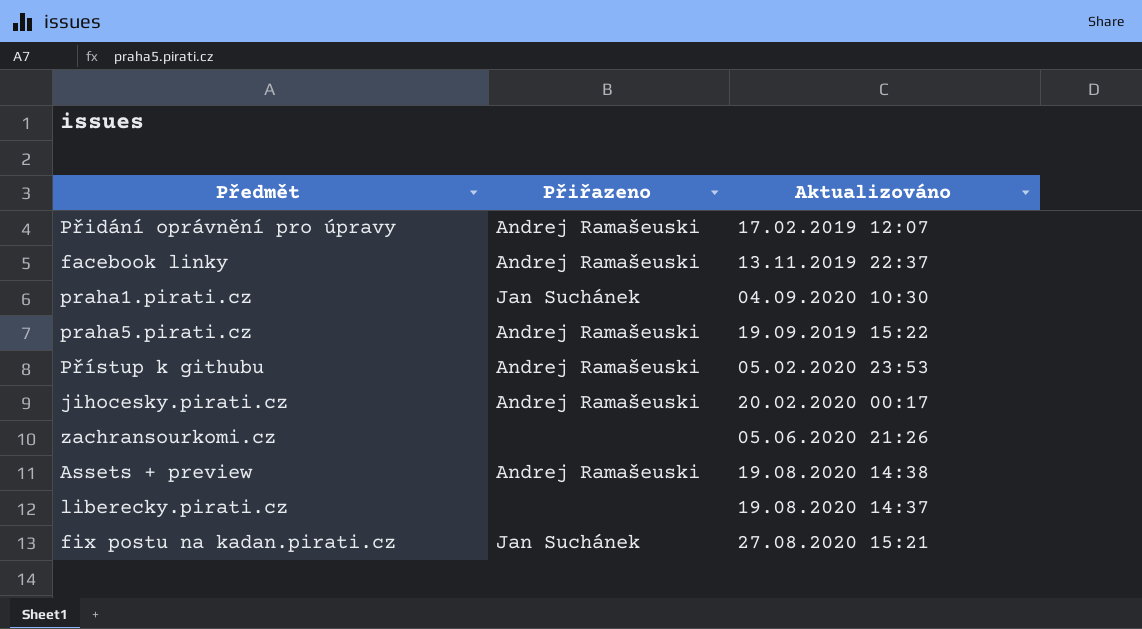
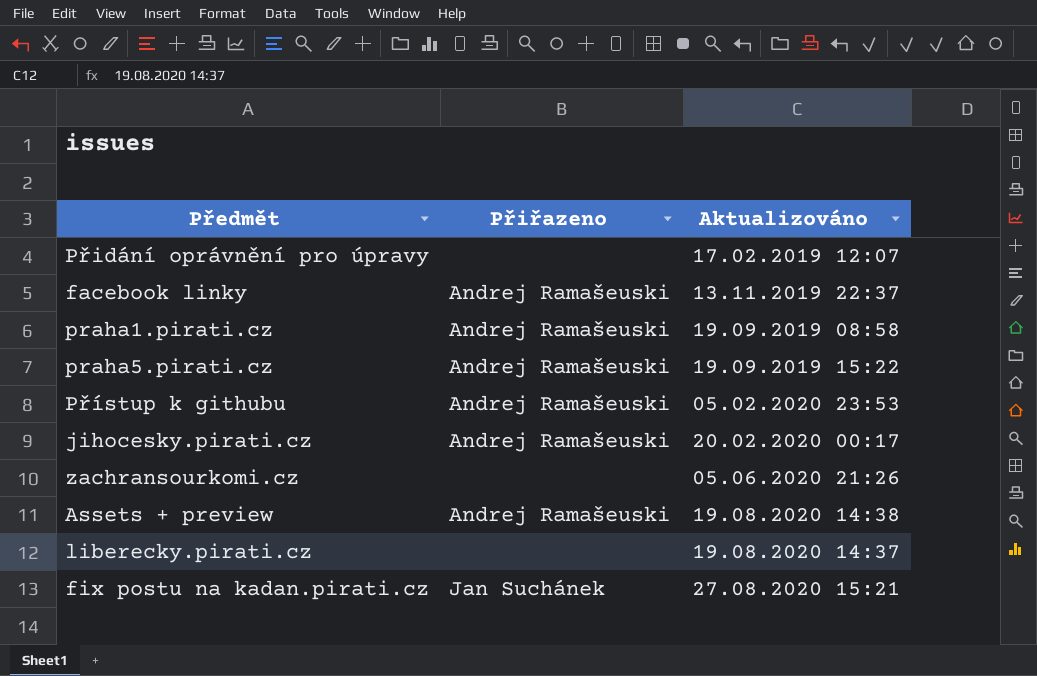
Přidání oprávnění pro úpravy | Přiřazeno: Andrej Ramašeuski -> none
praha1.pirati.cz | Přiřazeno: Jan Suchánek -> Andrej Ramašeuski
praha1.pirati.cz | Aktualizováno: 04.09.2020 10:30 -> 19.09.2019 08:58

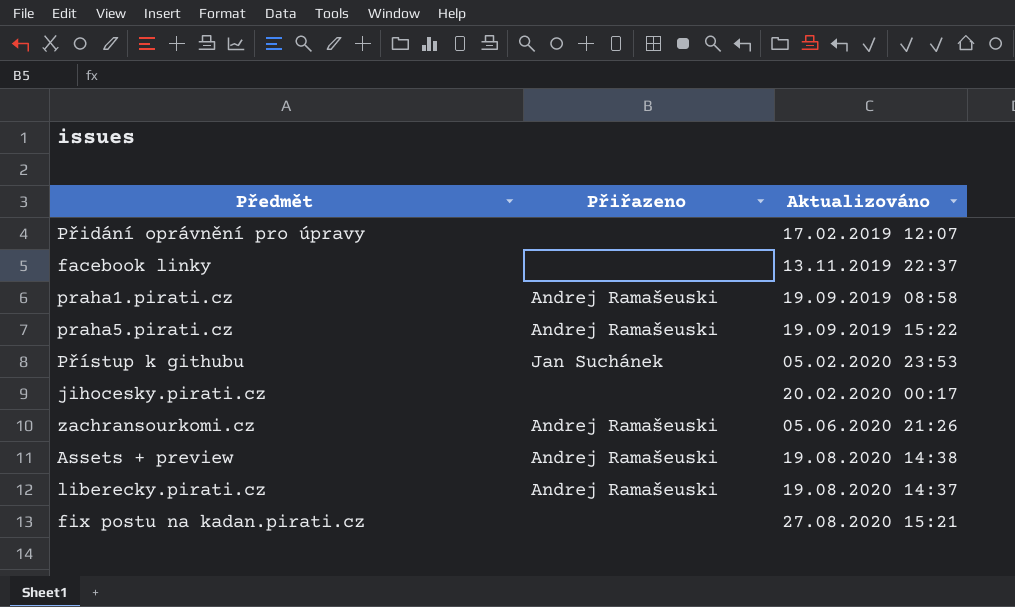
facebook linky | Přiřazeno: Andrej Ramašeuski -> none
Přístup k githubu | Přiřazeno: Andrej Ramašeuski -> Jan Suchánek
jihocesky.pirati.cz | Přiřazeno: Andrej Ramašeuski -> none
zachransourkomi.cz | Přiřazeno: none -> Andrej Ramašeuski
liberecky.pirati.cz | Přiřazeno: none -> Andrej Ramašeuski
fix postu na kadan.pirati.cz | Přiřazeno: Jan Suchánek -> none

